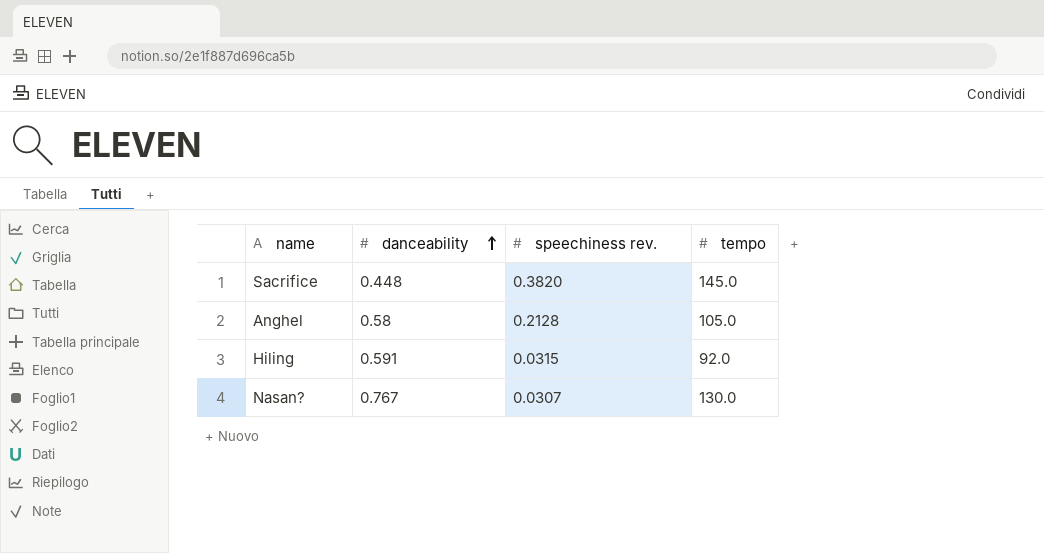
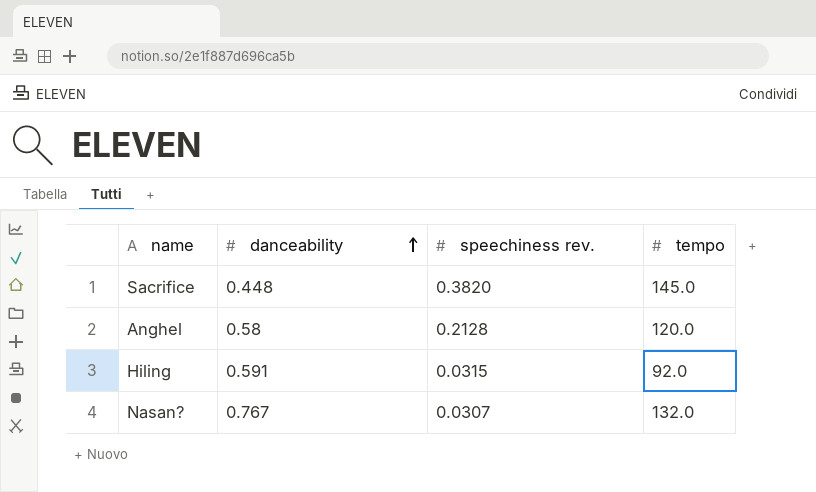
Anghel | tempo: 105.0 -> 120.0
Nasan? | tempo: 130.0 -> 132.0

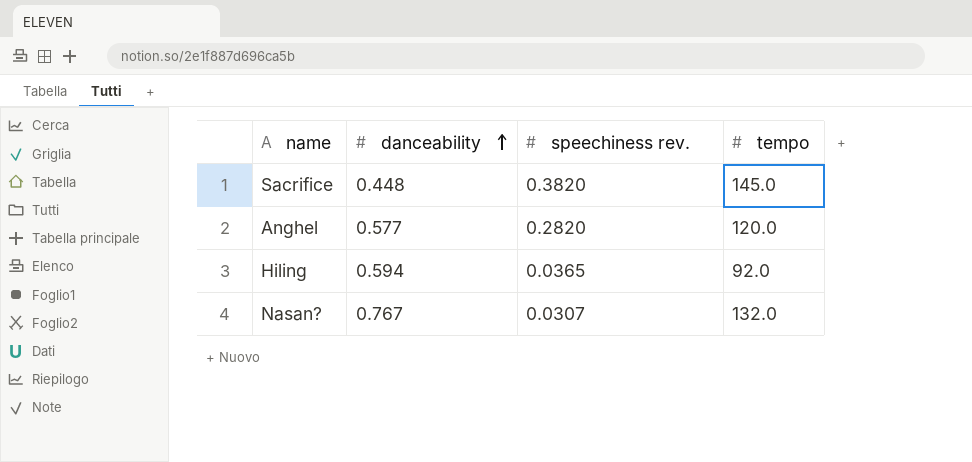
Anghel | danceability: 0.58 -> 0.577
Anghel | speechiness rev.: 0.2128 -> 0.2820
Hiling | danceability: 0.591 -> 0.594
Hiling | speechiness rev.: 0.0315 -> 0.0365

